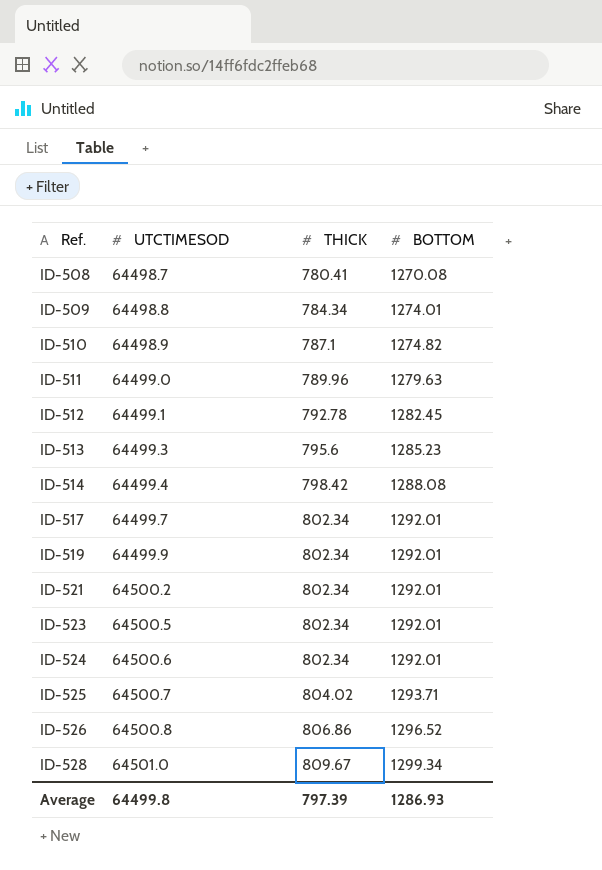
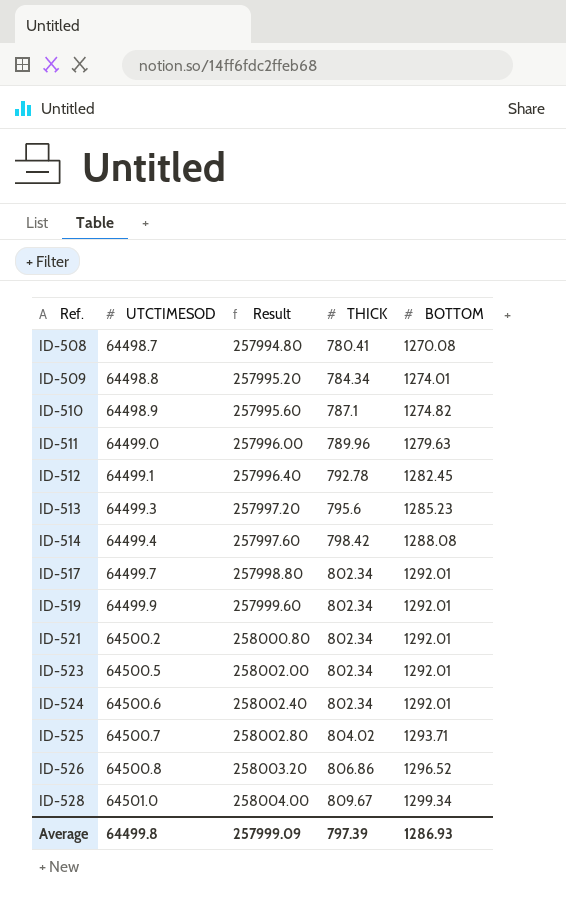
column Result | formula: none -> [UTCTIMESOD] * 4

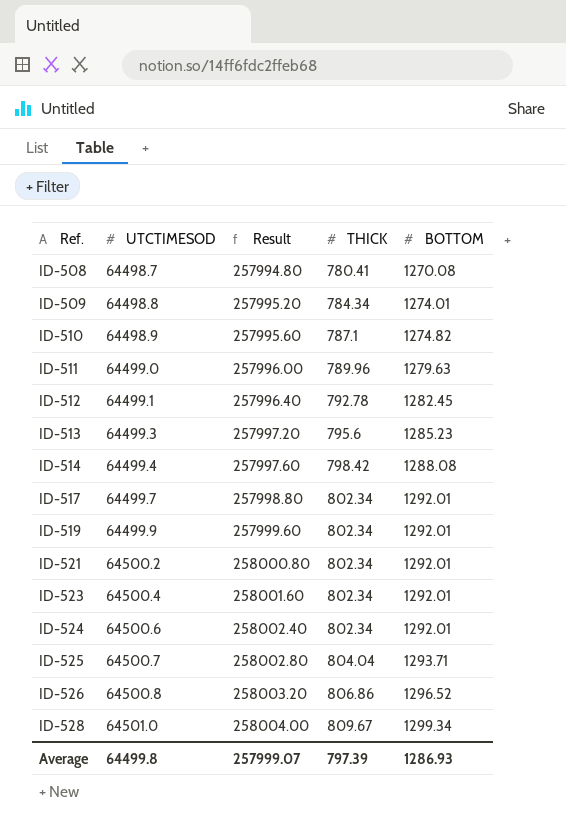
ID-523 | UTCTIMESOD: 64500.5 -> 64500.4
ID-523 | Result: 258002.00 -> 258001.60
ID-525 | THICK: 804.02 -> 804.04
Average | Result: 257999.09 -> 257999.07

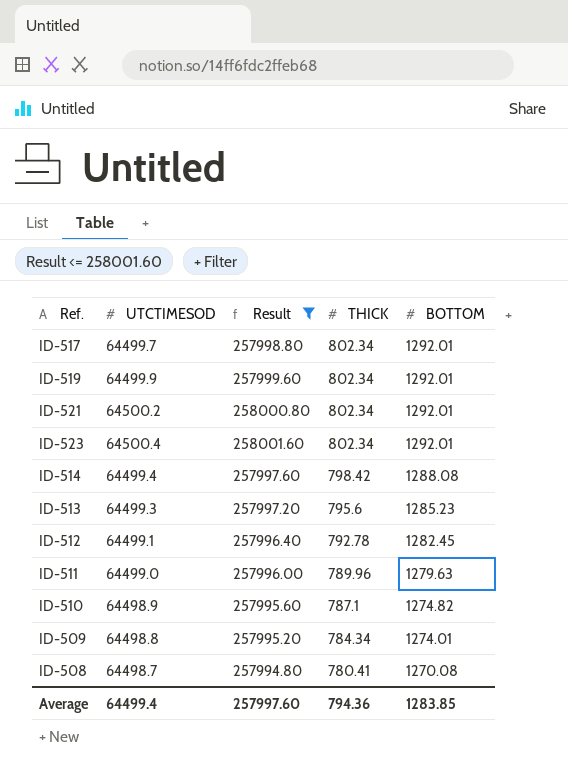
filter: none -> Result <= 258001.60
row order: Ref. ascending -> THICK descending
Average | UTCTIMESOD: 64499.8 -> 64499.4
Average | Result: 257999.07 -> 257997.60
Average | THICK: 797.39 -> 794.36
Average | BOTTOM: 1286.93 -> 1283.85

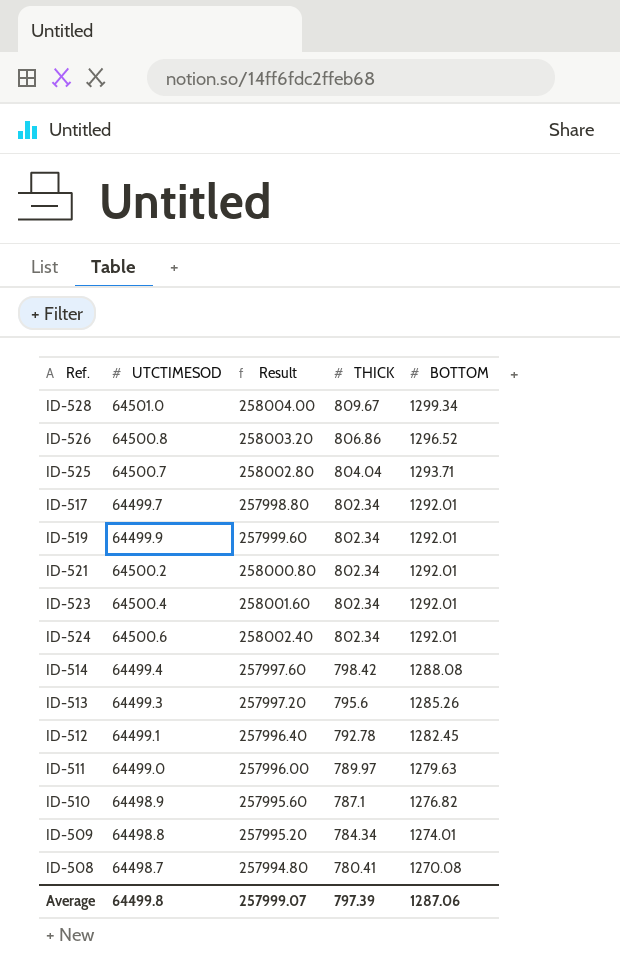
filter: Result <= 258001.60 -> none
ID-513 | BOTTOM: 1285.23 -> 1285.26
ID-511 | THICK: 789.96 -> 789.97
ID-510 | BOTTOM: 1274.82 -> 1276.82
Average | UTCTIMESOD: 64499.4 -> 64499.8
Average | Result: 257997.60 -> 257999.07
Average | THICK: 794.36 -> 797.39
Average | BOTTOM: 1283.85 -> 1287.06

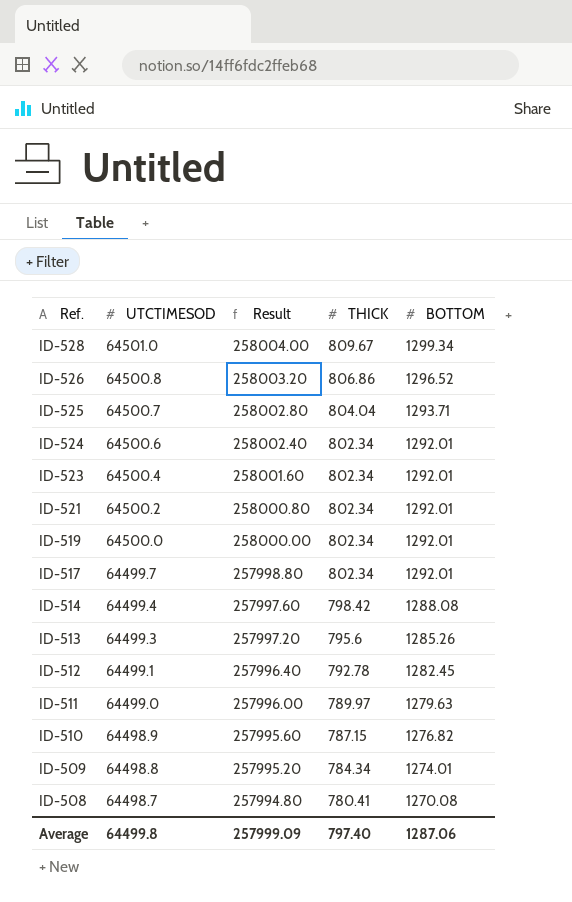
row order: THICK descending -> Ref. descending
ID-519 | UTCTIMESOD: 64499.9 -> 64500.0
ID-519 | Result: 257999.60 -> 258000.00
ID-510 | THICK: 787.1 -> 787.15
Average | Result: 257999.07 -> 257999.09
Average | THICK: 797.39 -> 797.40

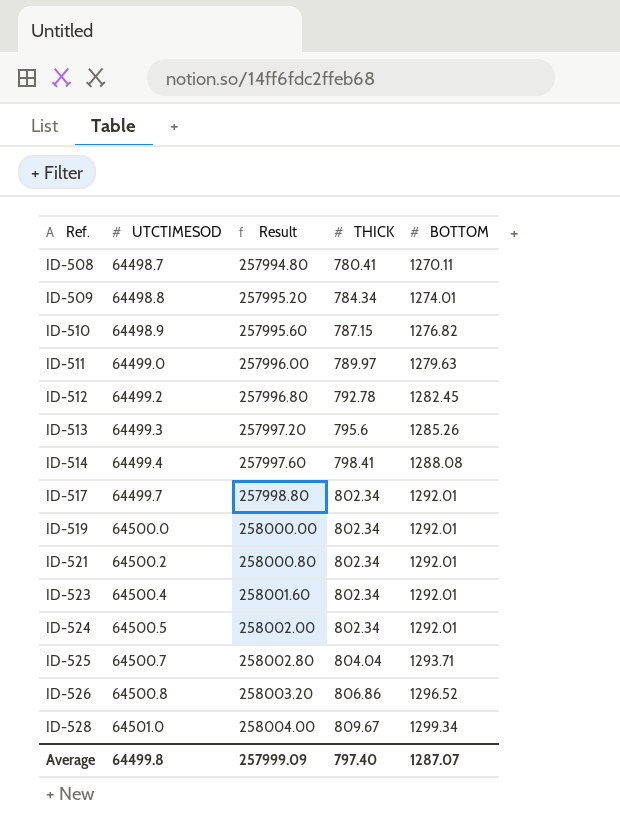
row order: Ref. descending -> Ref. ascending
ID-508 | BOTTOM: 1270.08 -> 1270.11
ID-512 | UTCTIMESOD: 64499.1 -> 64499.2
ID-512 | Result: 257996.40 -> 257996.80
ID-514 | THICK: 798.42 -> 798.41
ID-524 | UTCTIMESOD: 64500.6 -> 64500.5
ID-524 | Result: 258002.40 -> 258002.00
Average | BOTTOM: 1287.06 -> 1287.07

